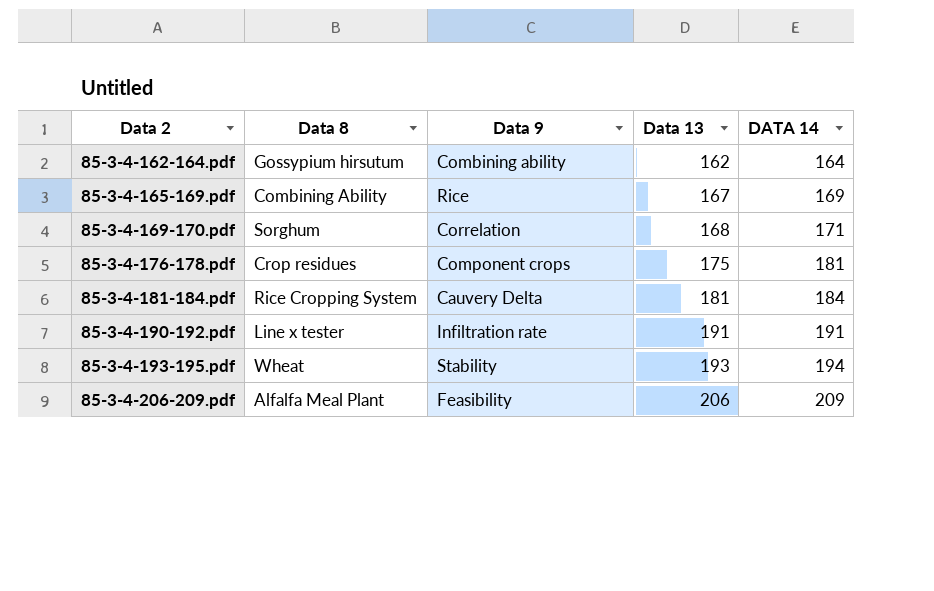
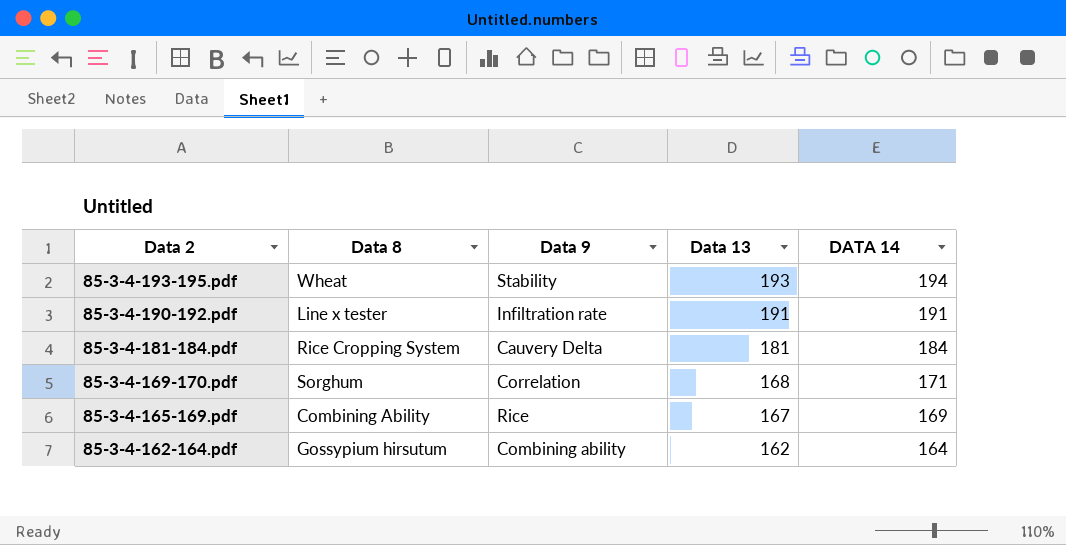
row order: Data 2 ascending -> Data 2 descending
row 85-3-4-176-178.pdf: Crop residues | Component crops | 175 | 181 -> none
row 85-3-4-206-209.pdf: Alfalfa Meal Plant | Feasibility | 206 | 209 -> none

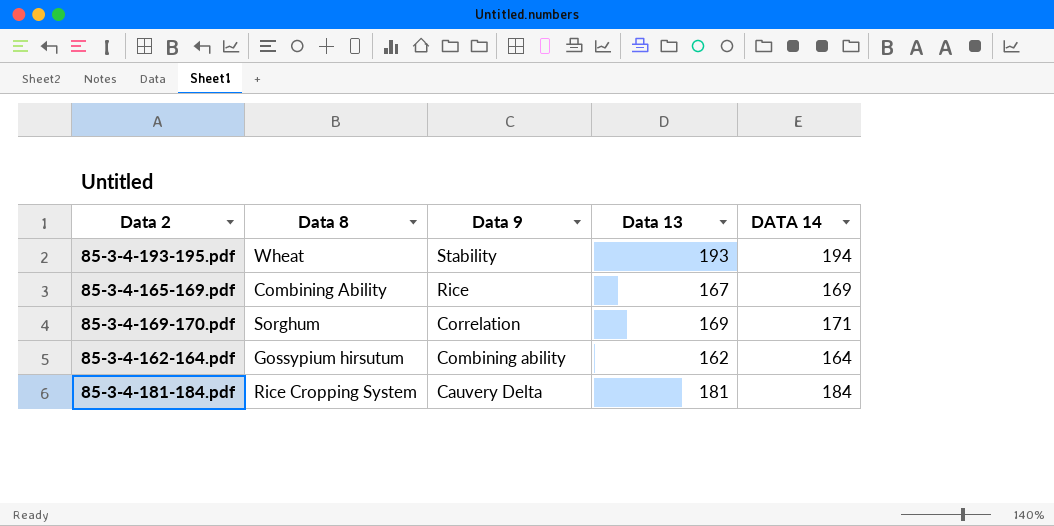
row order: Data 2 descending -> Data 9 descending
row 85-3-4-190-192.pdf: Line x tester | Infiltration rate | 191 | 191 -> none
85-3-4-169-170.pdf | Data 13: 168 -> 169

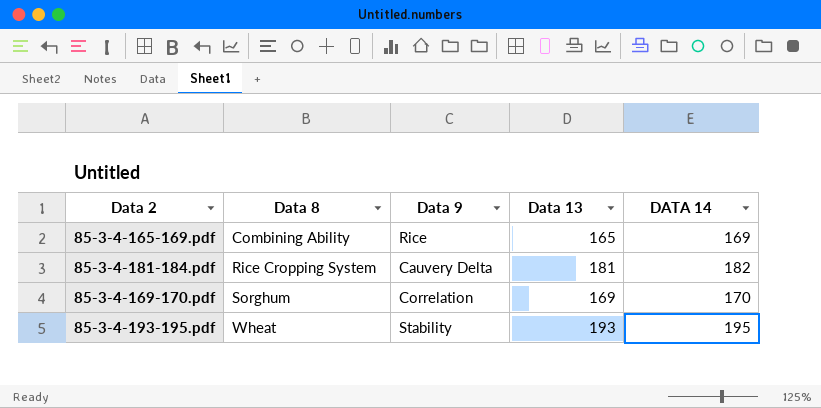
row order: Data 9 descending -> Data 8 ascending
row 85-3-4-162-164.pdf: Gossypium hirsutum | Combining ability | 162 | 164 -> none
85-3-4-165-169.pdf | Data 13: 167 -> 165
85-3-4-181-184.pdf | DATA 14: 184 -> 182
85-3-4-169-170.pdf | DATA 14: 171 -> 170
85-3-4-193-195.pdf | DATA 14: 194 -> 195

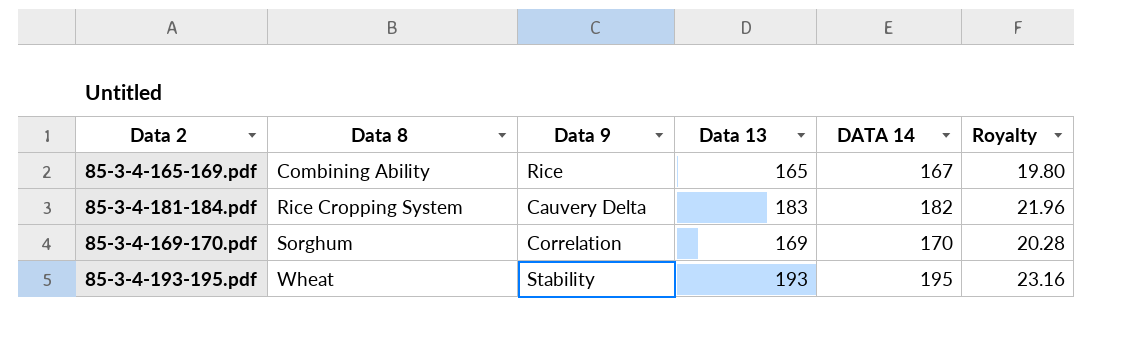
column Royalty | formula: none -> [Data 13] * 0.12
85-3-4-165-169.pdf | DATA 14: 169 -> 167
85-3-4-181-184.pdf | Data 13: 181 -> 183

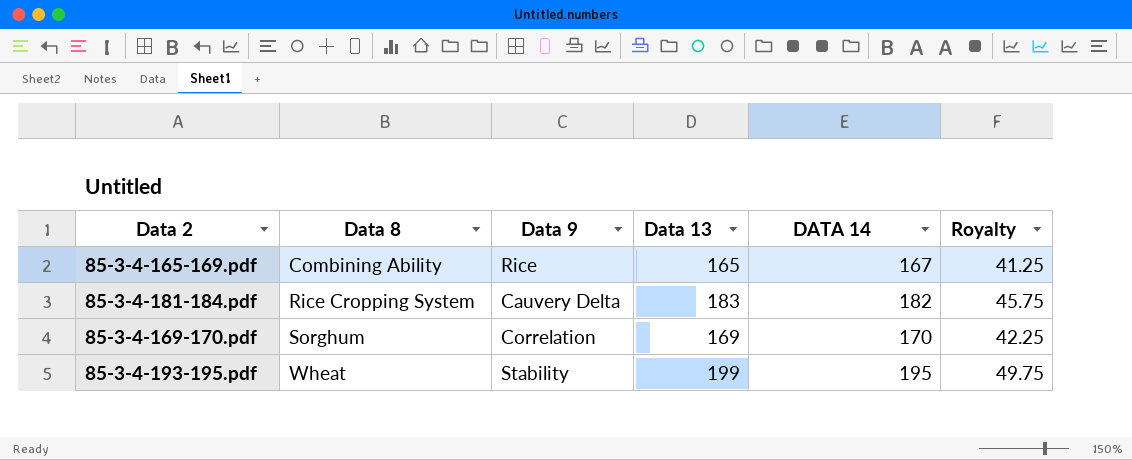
column Royalty | formula: [Data 13] * 0.12 -> [Data 13] * 0.25
85-3-4-193-195.pdf | Data 13: 193 -> 199

